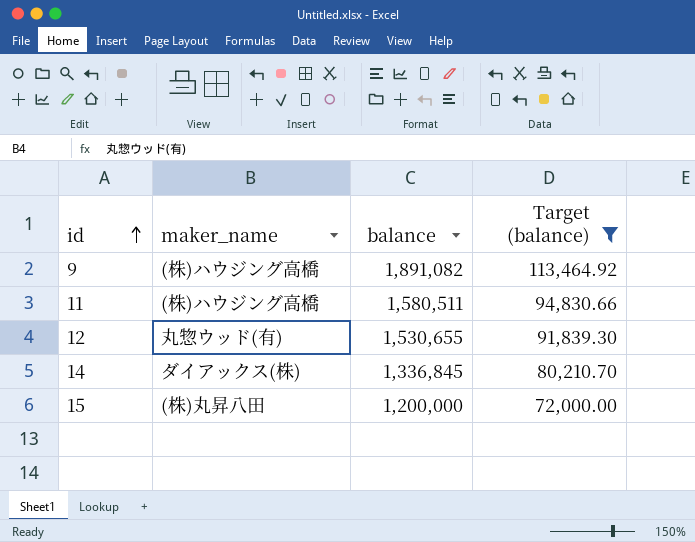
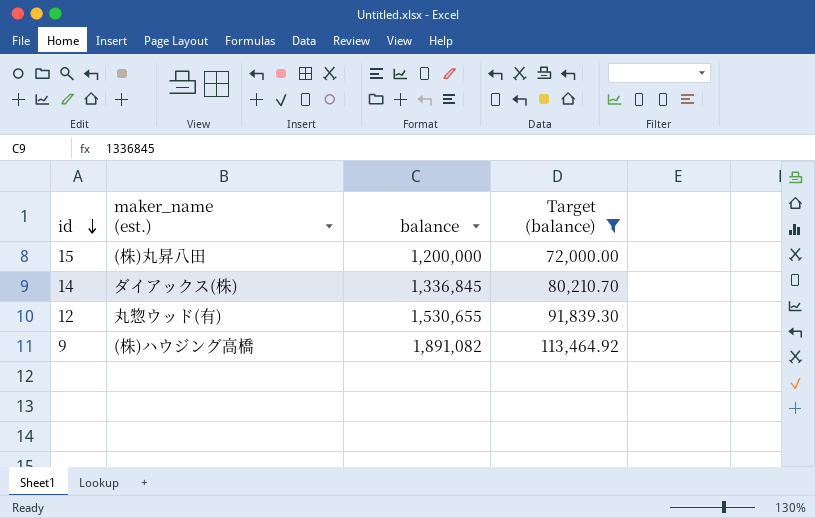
row order: id ascending -> id descending
column name: maker_name -> maker_name (est.)
row 11: (株)ハウジング高橋 | 1,580,511 | 94,830.66 -> none

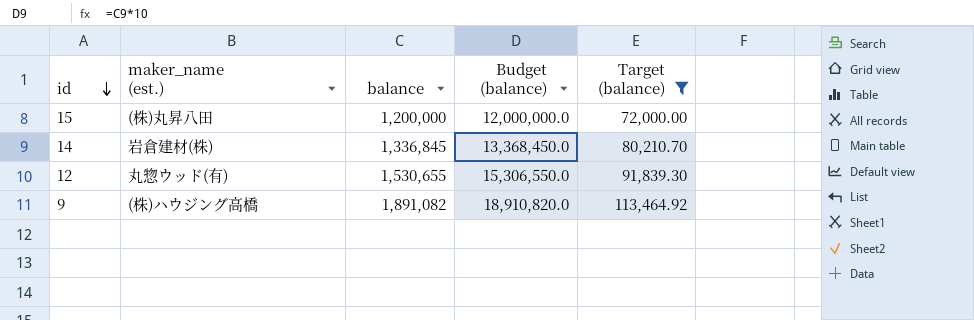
column Budget (balance) | formula: none -> [balance] * 10
14 | maker_name (est.): ダイアックス(株) -> 岩倉建材(株)

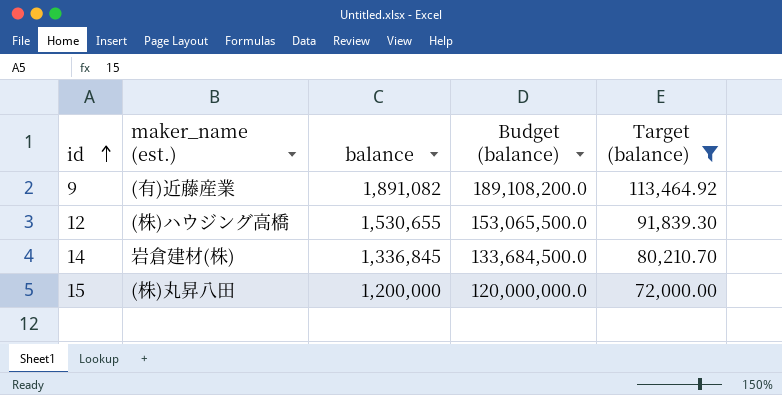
row order: id descending -> id ascending
column Budget (balance) | formula: [balance] * 10 -> [balance] * 100
9 | maker_name (est.): (株)ハウジング高橋 -> (有)近藤産業
12 | maker_name (est.): 丸惣ウッド(有) -> (株)ハウジング高橋

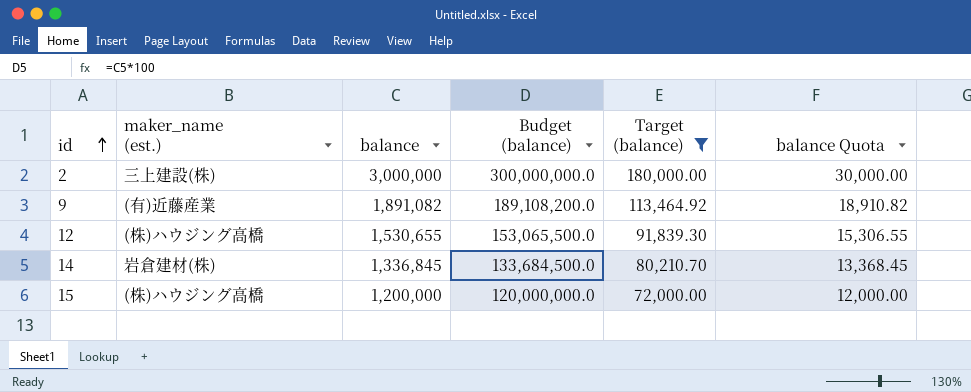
column balance Quota | formula: none -> [balance] * 0.01
row 2: none -> 三上建設(株) | 3,000,000 | 300,000,000.0 | 180,000.00 | 30,000.00
15 | maker_name (est.): (株)丸昇八田 -> (株)ハウジング高橋

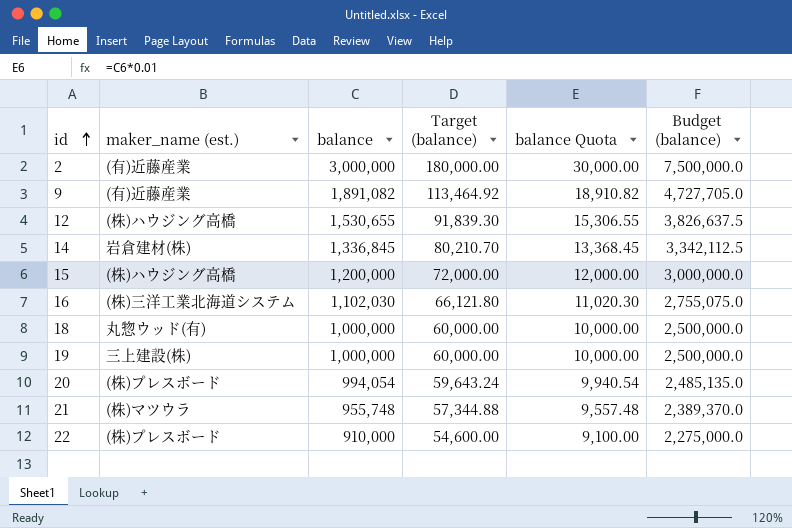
filter: Target (balance) >= 72,000.00 -> none
column Budget (balance) | formula: [balance] * 100 -> [balance] * 2.5
column Budget (balance) | position: 4 -> 6
2 | maker_name (est.): 三上建設(株) -> (有)近藤産業

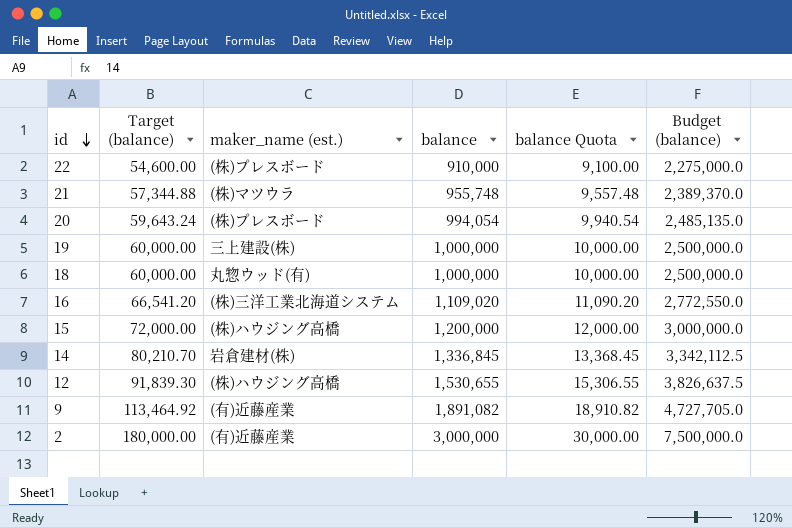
row order: id ascending -> id descending
column Target (balance) | position: 4 -> 2
16 | Target (balance): 66,121.80 -> 66,541.20
16 | balance: 1,102,030 -> 1,109,020
16 | balance Quota: 11,020.30 -> 11,090.20
16 | Budget (balance): 2,755,075.0 -> 2,772,550.0

